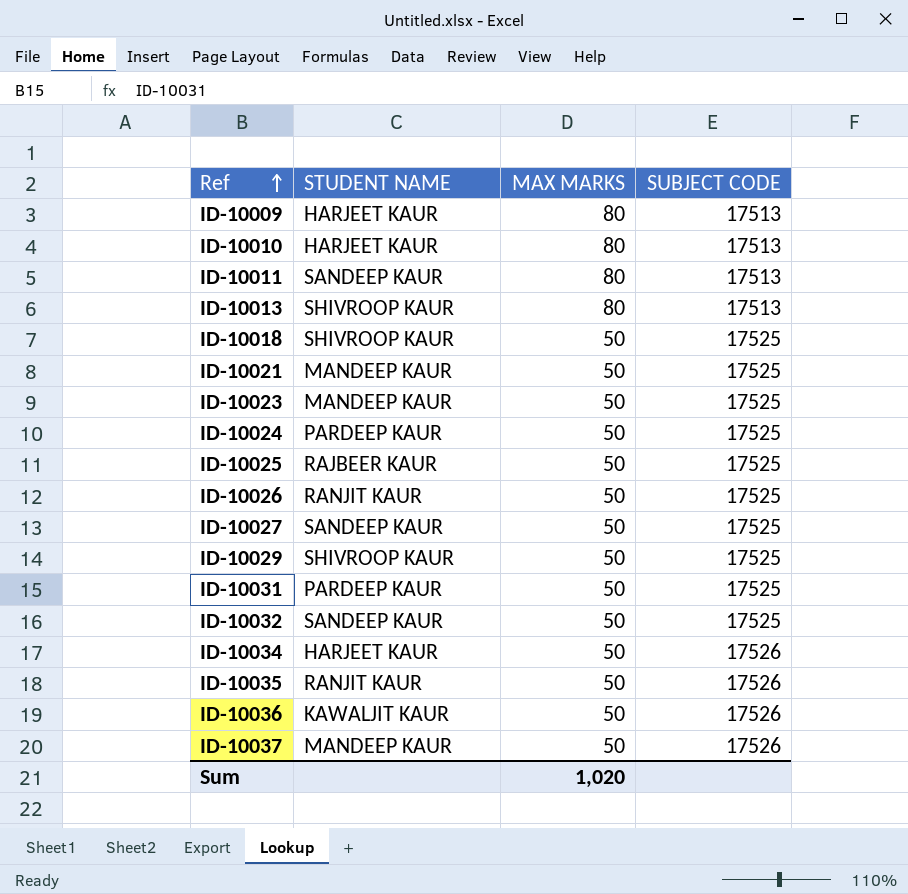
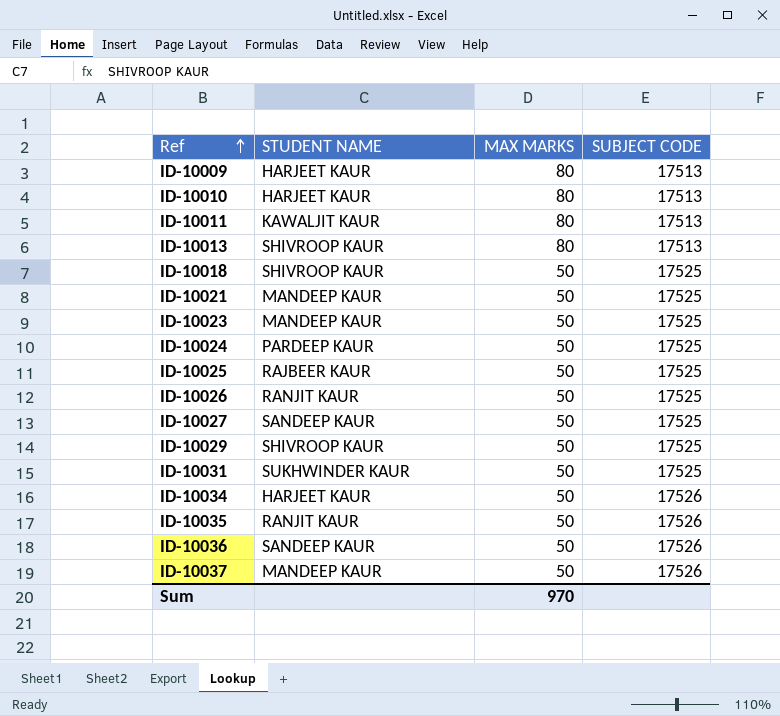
row ID-10032: SANDEEP KAUR | 50 | 17525 -> none
ID-10011 | STUDENT NAME: SANDEEP KAUR -> KAWALJIT KAUR
ID-10031 | STUDENT NAME: PARDEEP KAUR -> SUKHWINDER KAUR
ID-10036 | STUDENT NAME: KAWALJIT KAUR -> SANDEEP KAUR
Sum | MAX MARKS: 1,020 -> 970

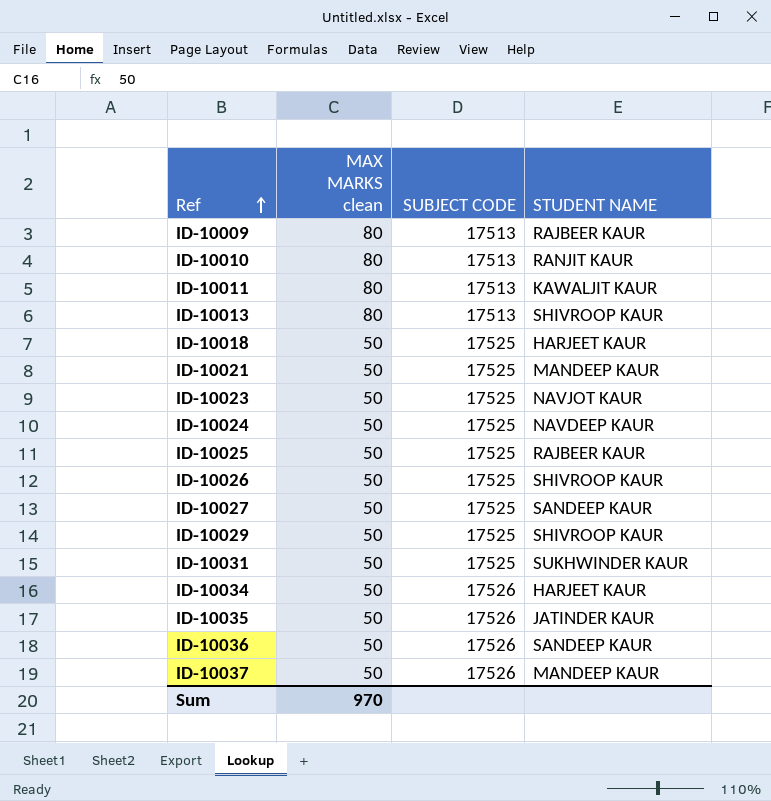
column name: MAX MARKS -> MAX MARKS clean
column STUDENT NAME | position: 2 -> 4
ID-10009 | STUDENT NAME: HARJEET KAUR -> RAJBEER KAUR
ID-10010 | STUDENT NAME: HARJEET KAUR -> RANJIT KAUR
ID-10018 | STUDENT NAME: SHIVROOP KAUR -> HARJEET KAUR
ID-10023 | STUDENT NAME: MANDEEP KAUR -> NAVJOT KAUR
ID-10024 | STUDENT NAME: PARDEEP KAUR -> NAVDEEP KAUR
ID-10026 | STUDENT NAME: RANJIT KAUR -> SHIVROOP KAUR
ID-10035 | STUDENT NAME: RANJIT KAUR -> JATINDER KAUR

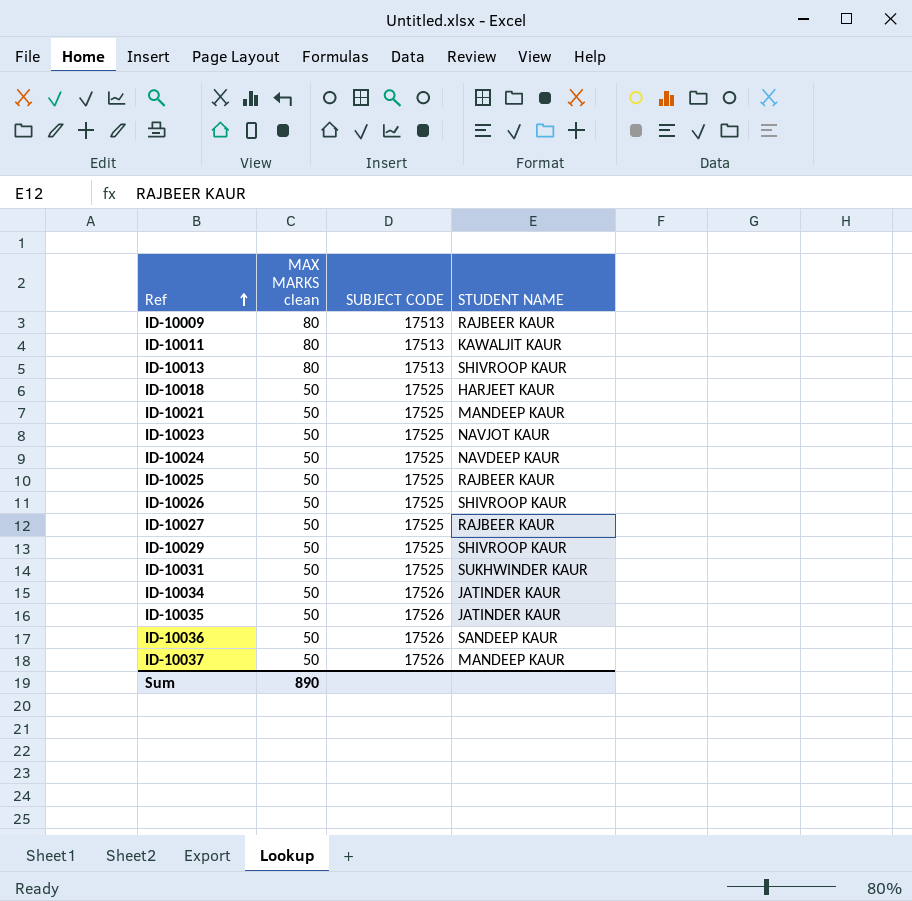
row ID-10010: 80 | 17513 | RANJIT KAUR -> none
ID-10027 | STUDENT NAME: SANDEEP KAUR -> RAJBEER KAUR
ID-10034 | STUDENT NAME: HARJEET KAUR -> JATINDER KAUR
Sum | MAX MARKS clean: 970 -> 890

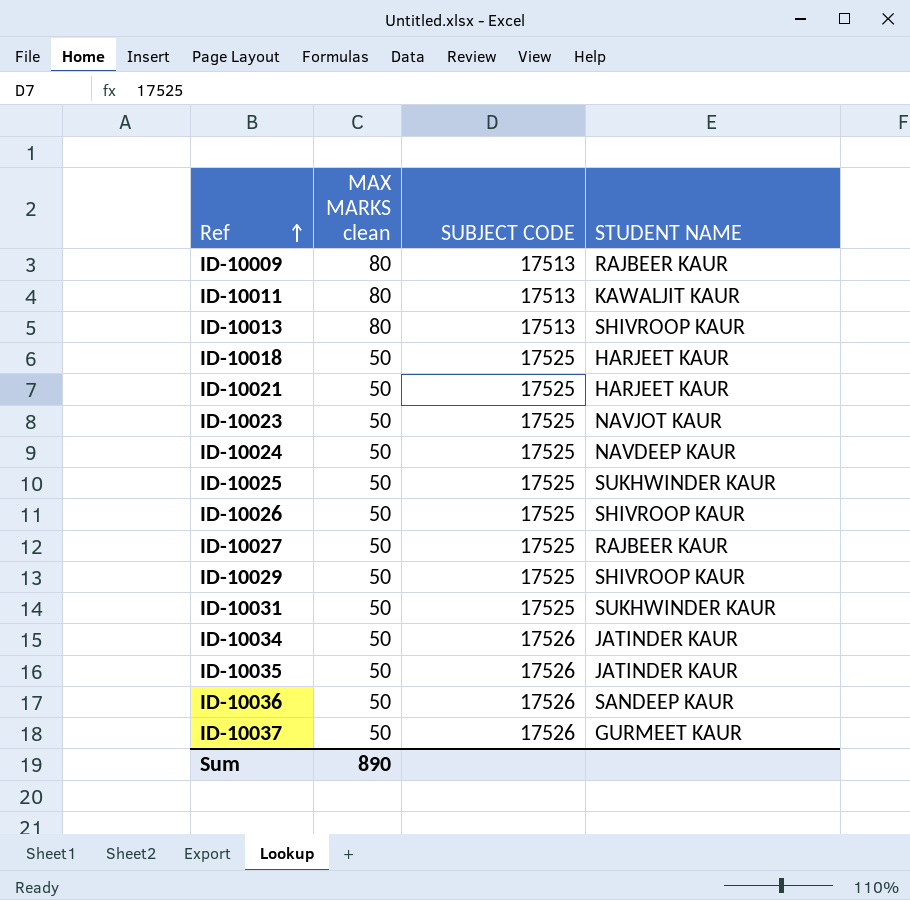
ID-10021 | STUDENT NAME: MANDEEP KAUR -> HARJEET KAUR
ID-10025 | STUDENT NAME: RAJBEER KAUR -> SUKHWINDER KAUR
ID-10037 | STUDENT NAME: MANDEEP KAUR -> GURMEET KAUR

